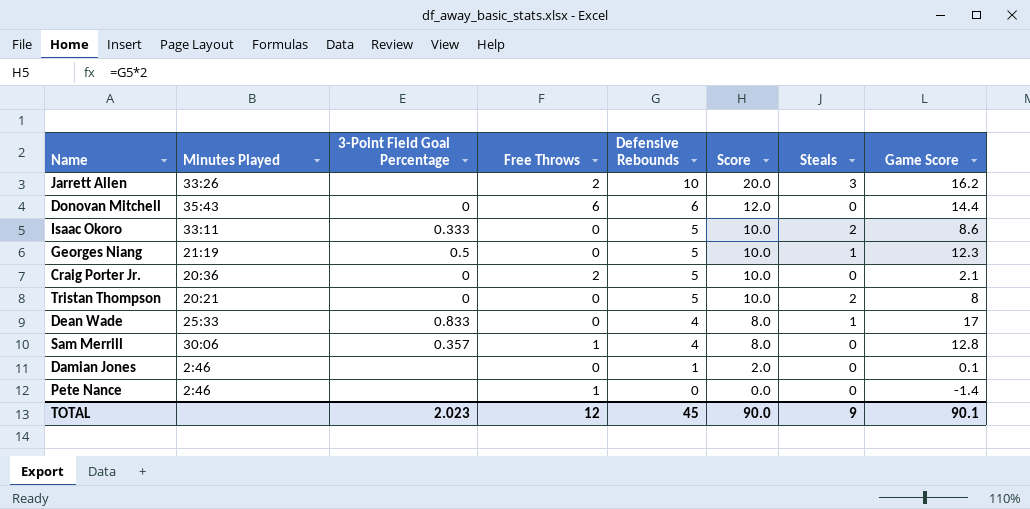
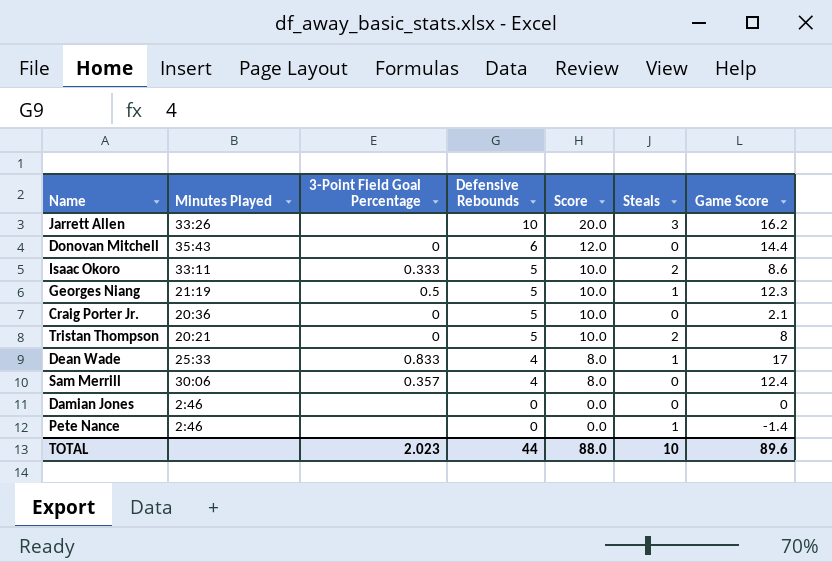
column Free Throws | position: 4 -> none
Sam Merrill | Game Score: 12.8 -> 12.4
Damian Jones | Defensive Rebounds: 1 -> 0
Damian Jones | Score: 2.0 -> 0.0
Damian Jones | Game Score: 0.1 -> 0
Pete Nance | Steals: 0 -> 1
TOTAL | Defensive Rebounds: 45 -> 44
TOTAL | Score: 90.0 -> 88.0
TOTAL | Steals: 9 -> 10
TOTAL | Game Score: 90.1 -> 89.6

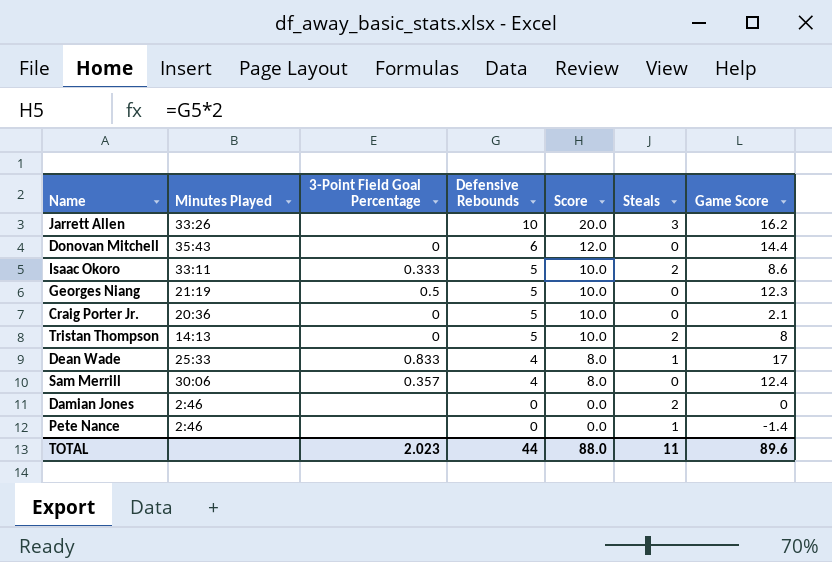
Georges Niang | Steals: 1 -> 0
Tristan Thompson | Minutes Played: 20:21 -> 14:13
Damian Jones | Steals: 0 -> 2
TOTAL | Steals: 10 -> 11

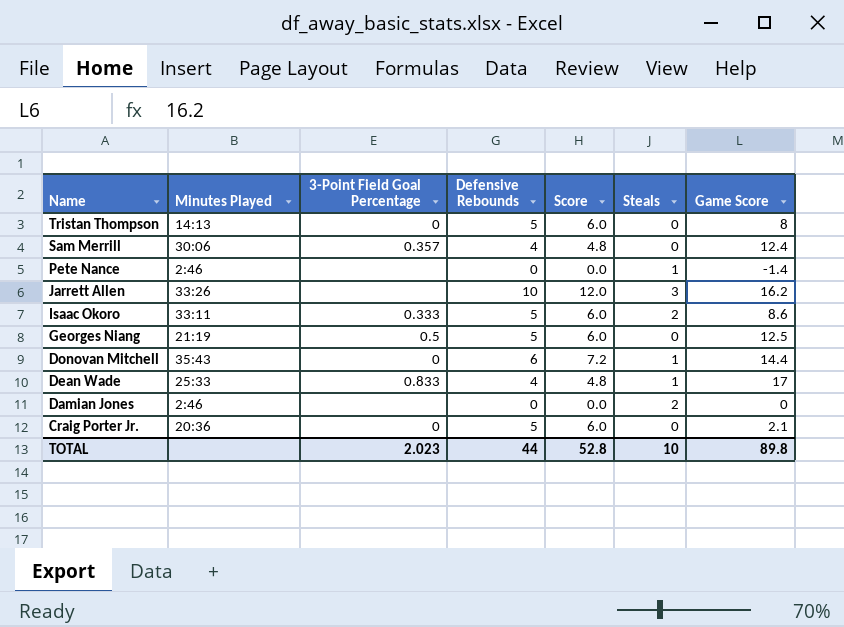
row order: Defensive Rebounds descending -> Name descending
column Score | formula: [Defensive Rebounds] * 2 -> [Defensive Rebounds] * 1.2
Tristan Thompson | Steals: 2 -> 0
Georges Niang | Game Score: 12.3 -> 12.5
Donovan Mitchell | Steals: 0 -> 1
TOTAL | Score: 88.0 -> 52.8
TOTAL | Steals: 11 -> 10
TOTAL | Game Score: 89.6 -> 89.8

